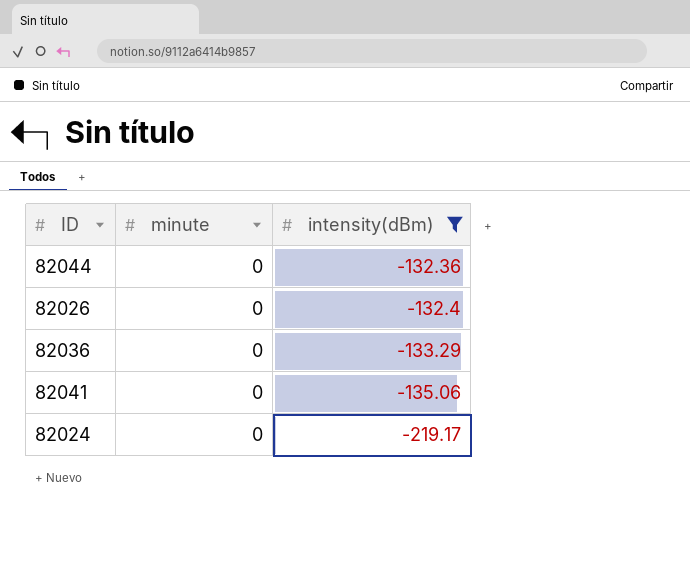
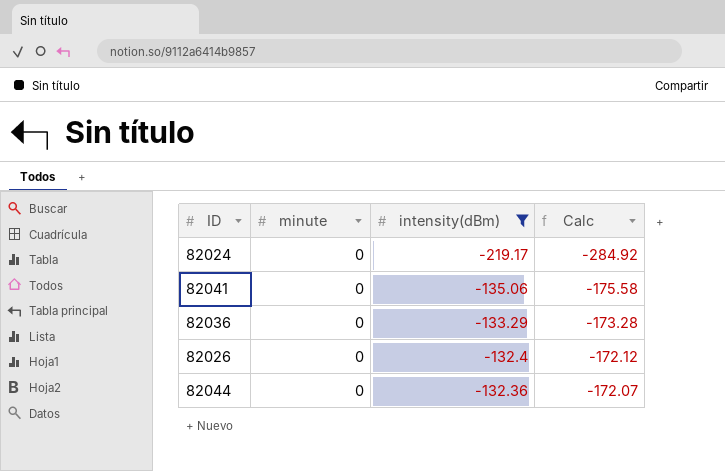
row order: intensity(dBm) descending -> intensity(dBm) ascending
column Calc | formula: none -> [intensity(dBm)] * 1.3

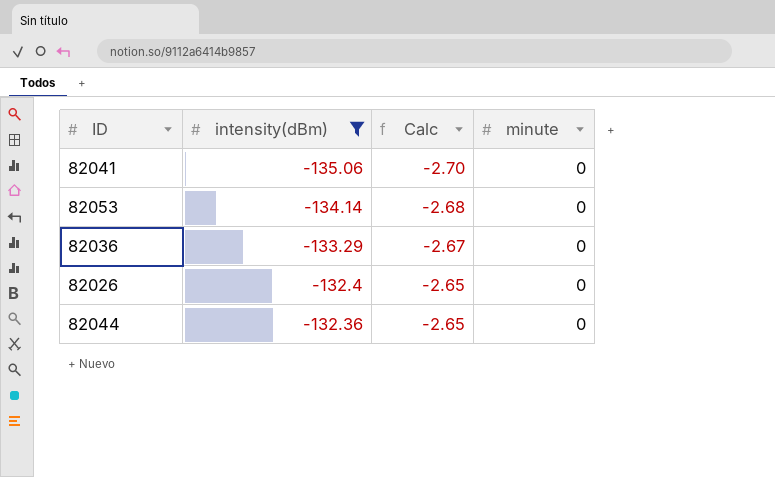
column Calc | formula: [intensity(dBm)] * 1.3 -> [intensity(dBm)] * 0.02
column minute | position: 2 -> 4
row 82024: 0 | -219.17 | -284.92 -> none
row 82053: none -> -134.14 | -2.68 | 0

